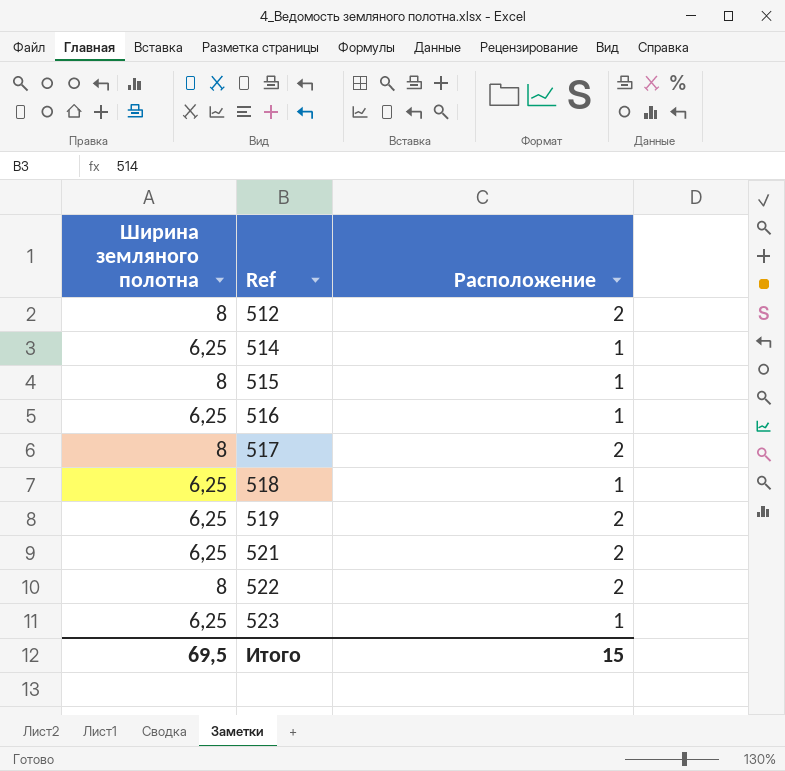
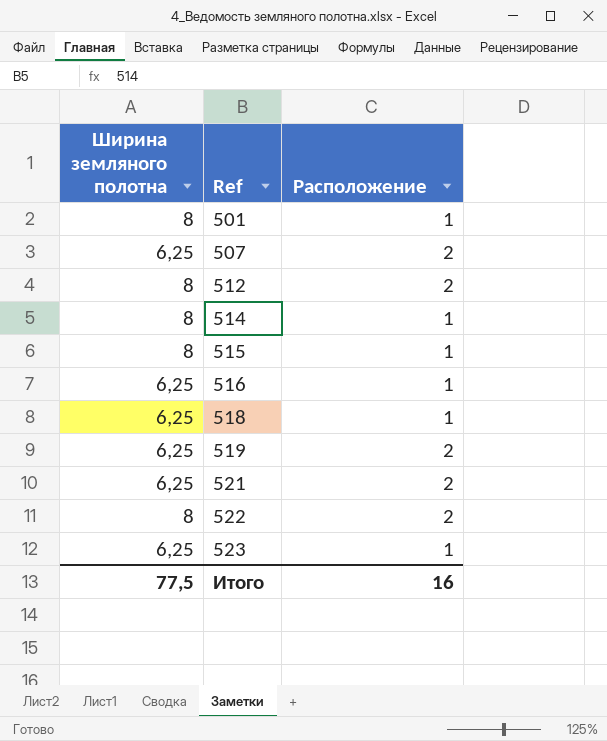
row 517: 8 | 2 -> none
row 501: none -> 8 | 1
row 507: none -> 6,25 | 2
514 | Ширина земляного полотна: 6,25 -> 8
Итого | Ширина земляного полотна: 69,5 -> 77,5
Итого | Расположение: 15 -> 16

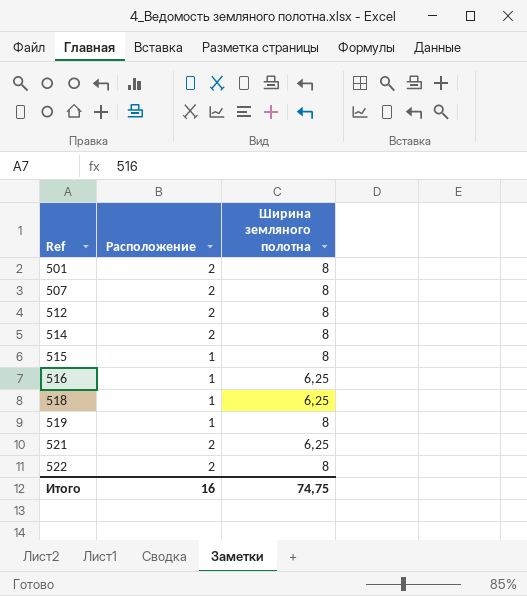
column Ширина земляного полотна | position: 1 -> 3
row 523: 6,25 | 1 -> none
501 | Расположение: 1 -> 2
507 | Ширина земляного полотна: 6,25 -> 8
514 | Расположение: 1 -> 2
519 | Расположение: 2 -> 1
519 | Ширина земляного полотна: 6,25 -> 8
Итого | Ширина земляного полотна: 77,5 -> 74,75

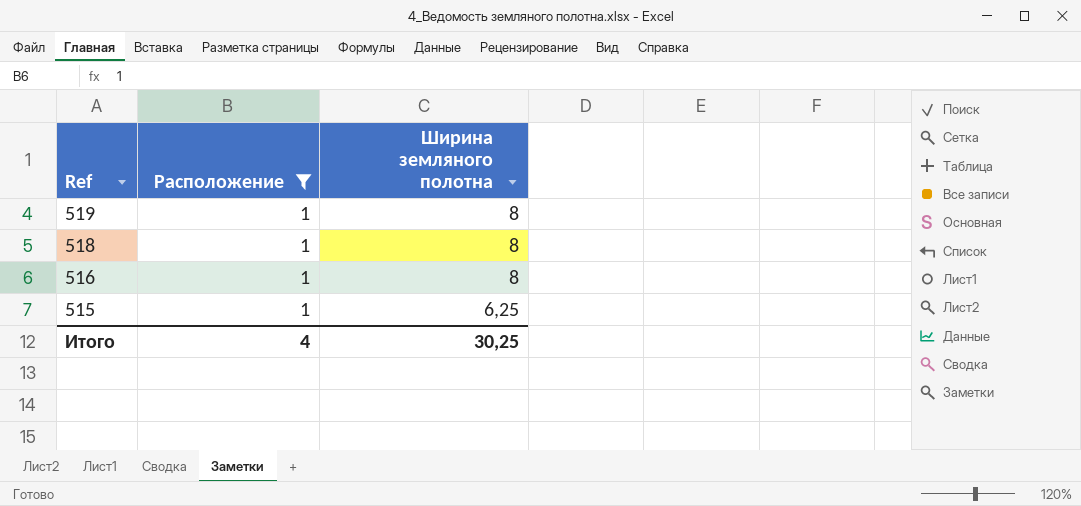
filter: none -> Расположение = 1
row order: Ref ascending -> Ref descending
518 | Ширина земляного полотна: 6,25 -> 8
516 | Ширина земляного полотна: 6,25 -> 8
515 | Ширина земляного полотна: 8 -> 6,25
Итого | Расположение: 16 -> 4
Итого | Ширина земляного полотна: 74,75 -> 30,25

